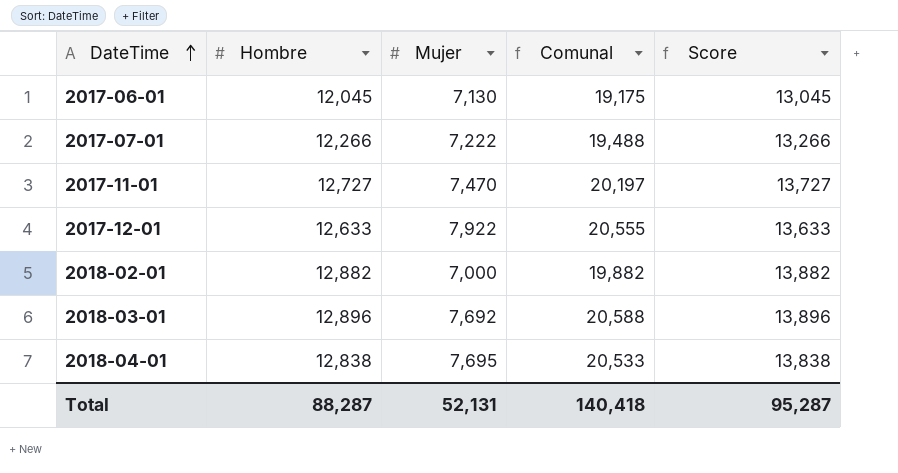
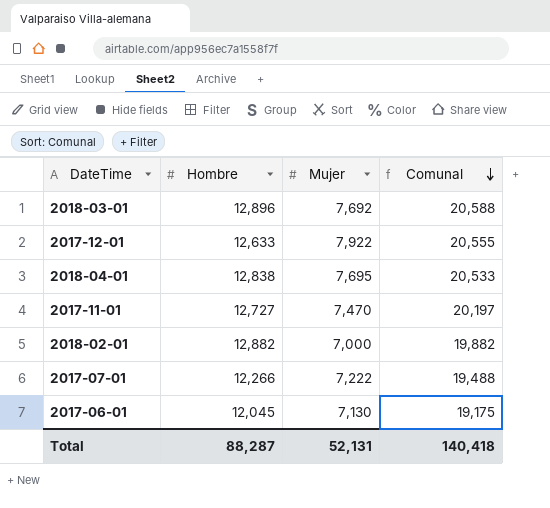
row order: DateTime ascending -> Comunal descending
column Score | formula: [Hombre] + 1000 -> none

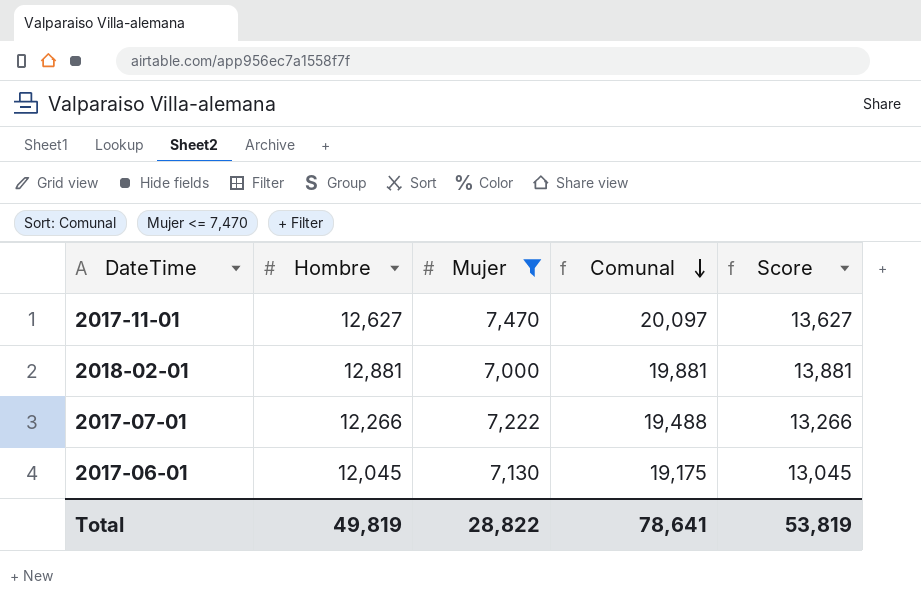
filter: none -> Mujer <= 7,470
column Score | formula: none -> [Hombre] + 1000
2017-11-01 | Hombre: 12,727 -> 12,627
2017-11-01 | Comunal: 20,197 -> 20,097
2018-02-01 | Hombre: 12,882 -> 12,881
2018-02-01 | Comunal: 19,882 -> 19,881
Total | Hombre: 88,287 -> 49,819
Total | Mujer: 52,131 -> 28,822
Total | Comunal: 140,418 -> 78,641

